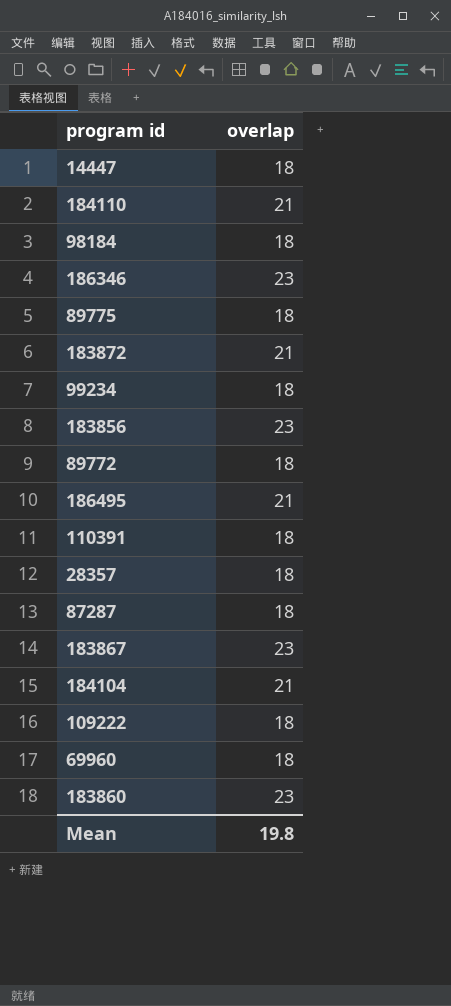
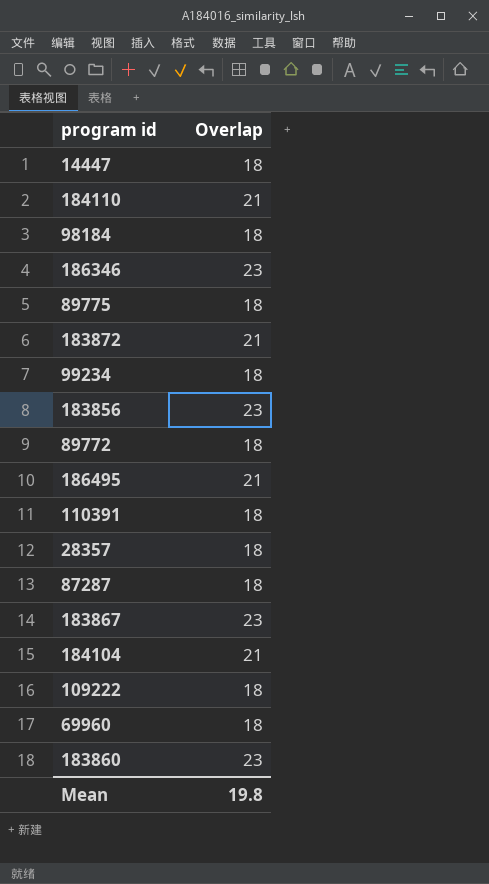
column name: overlap -> Overlap

